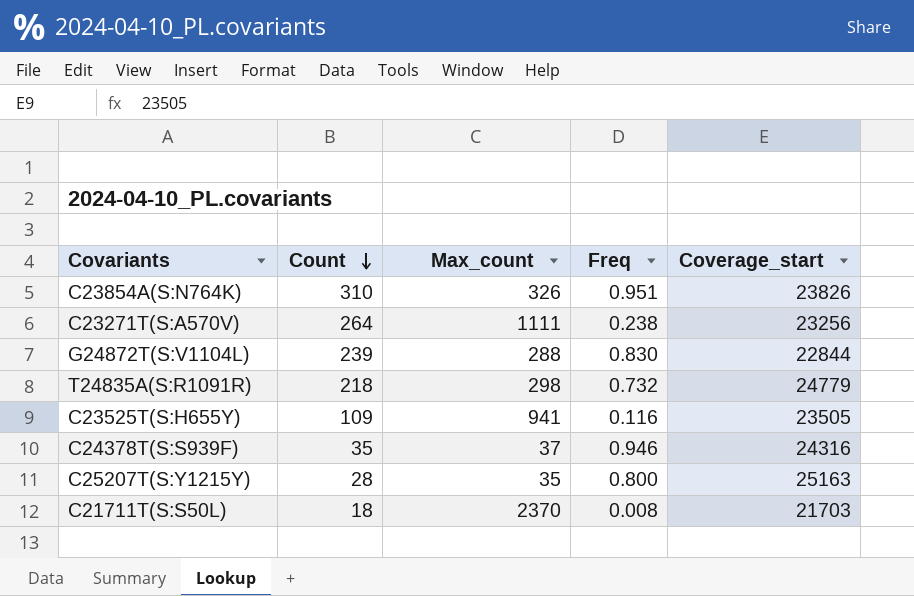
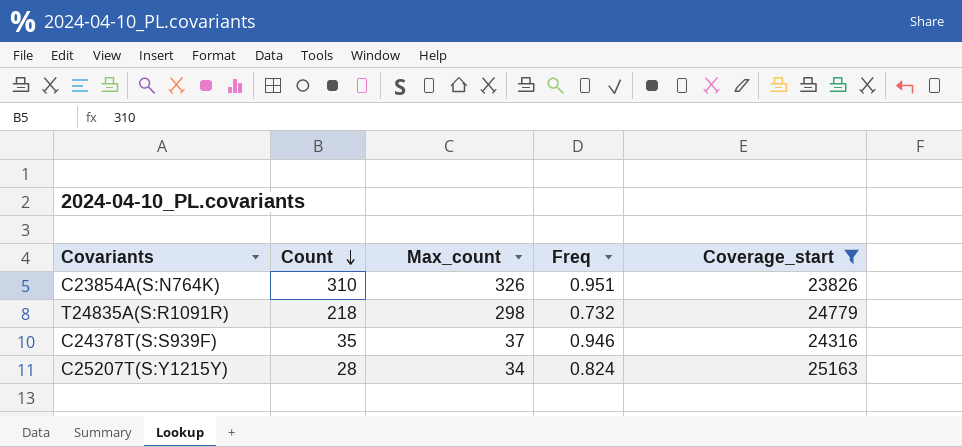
filter: none -> Coverage_start >= 23826
C25207T(S:Y1215Y) | Max_count: 35 -> 34
C25207T(S:Y1215Y) | Freq: 0.800 -> 0.824

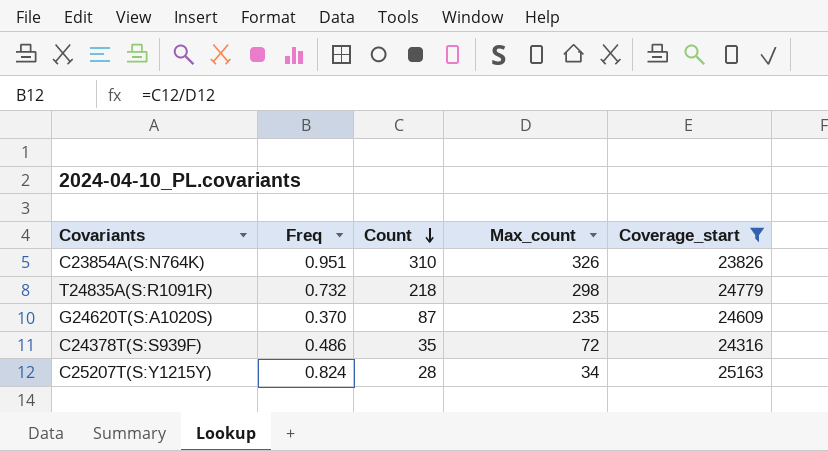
column Freq | position: 4 -> 2
row G24620T(S:A1020S): none -> 0.370 | 87 | 235 | 24609
C24378T(S:S939F) | Freq: 0.946 -> 0.486
C24378T(S:S939F) | Max_count: 37 -> 72

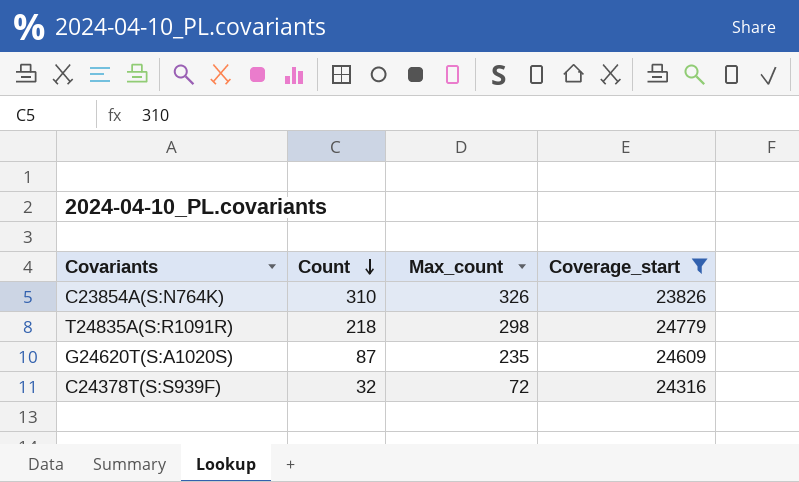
column Freq | formula: [Count] / [Max_count] -> none
row C25207T(S:Y1215Y): 0.824 | 28 | 34 | 25163 -> none
C24378T(S:S939F) | Count: 35 -> 32

